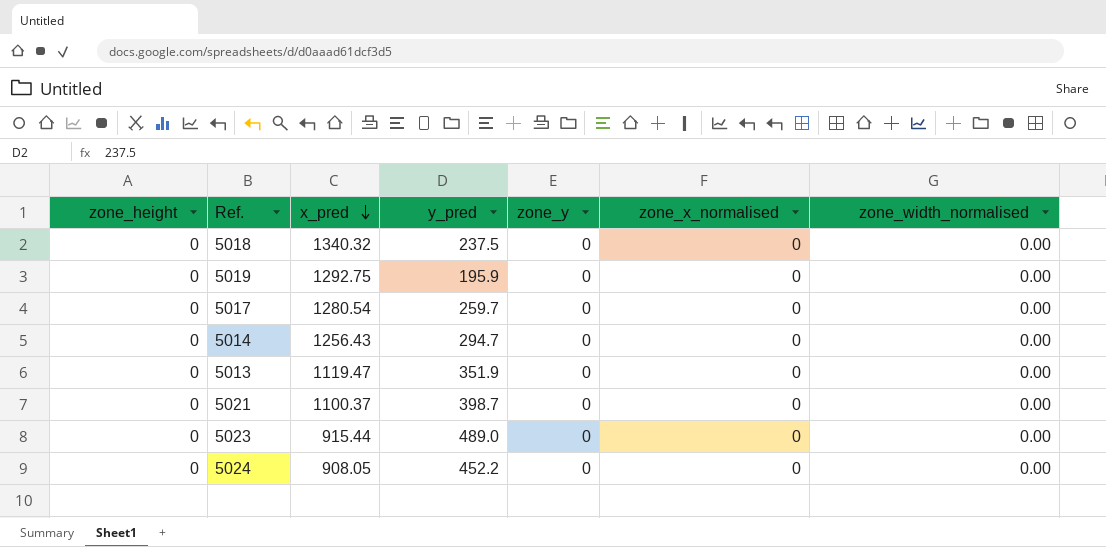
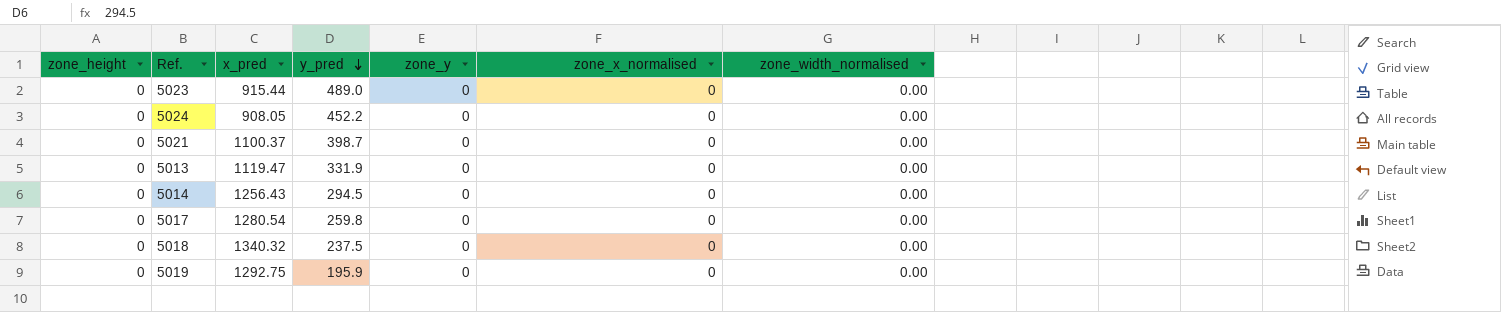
row order: x_pred descending -> y_pred descending
5013 | y_pred: 351.9 -> 331.9
5014 | y_pred: 294.7 -> 294.5
5017 | y_pred: 259.7 -> 259.8

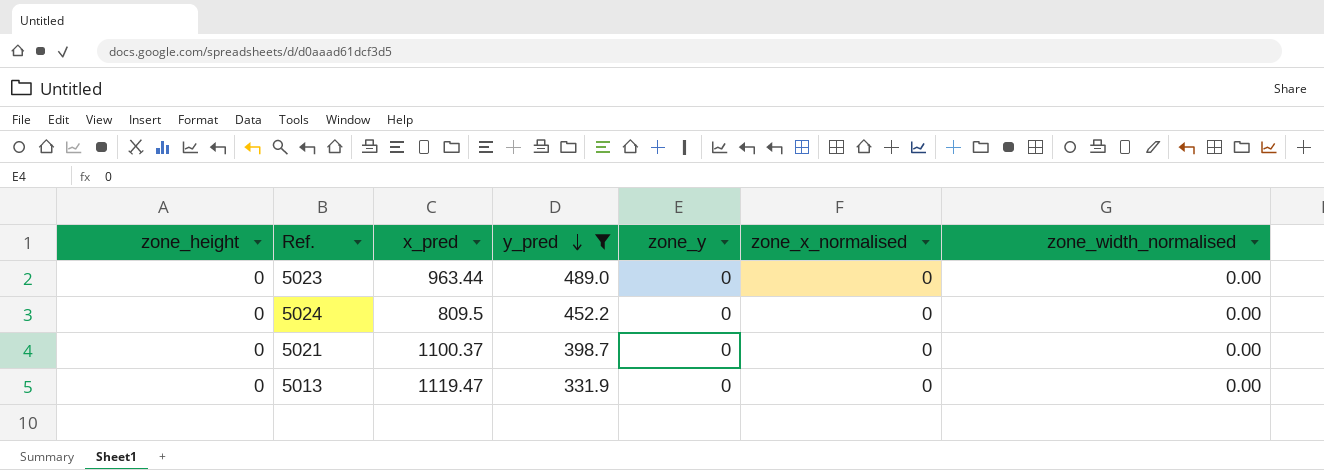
filter: none -> y_pred >= 331.9
5023 | x_pred: 915.44 -> 963.44
5024 | x_pred: 908.05 -> 809.5

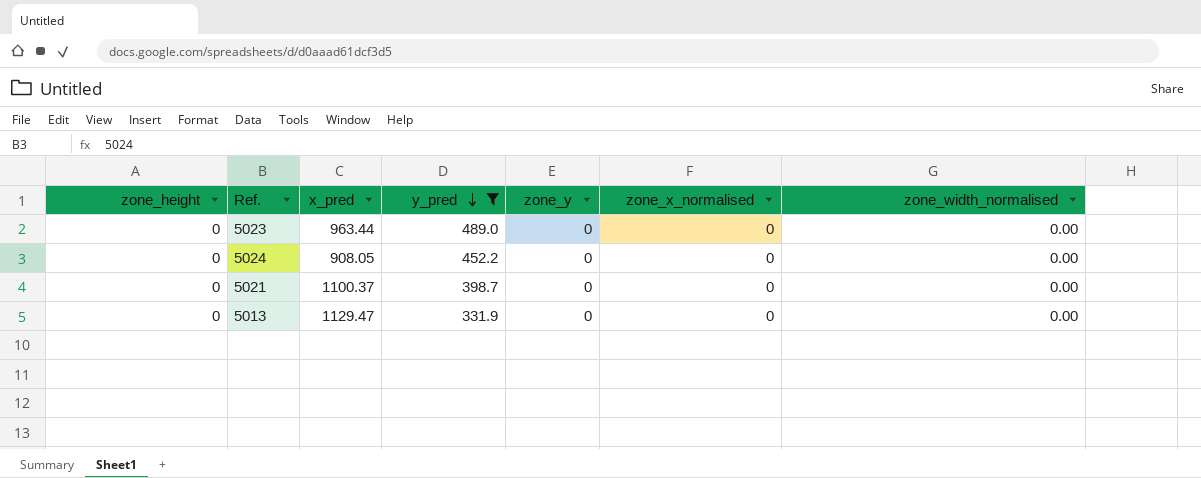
5024 | x_pred: 809.5 -> 908.05
5013 | x_pred: 1119.47 -> 1129.47

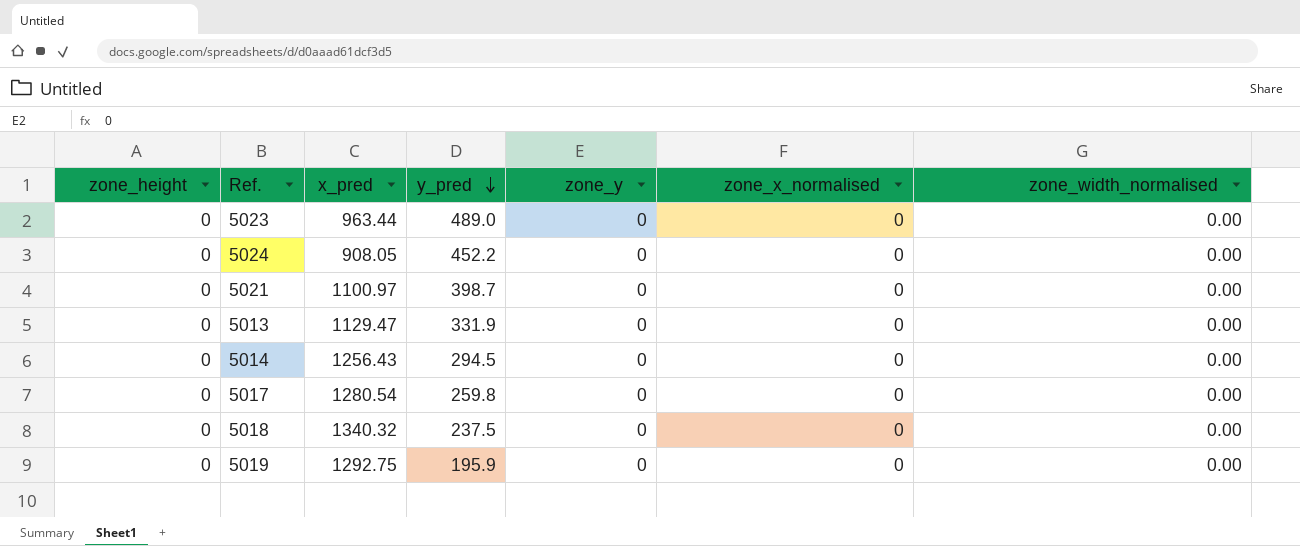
filter: y_pred >= 331.9 -> none
5021 | x_pred: 1100.37 -> 1100.97

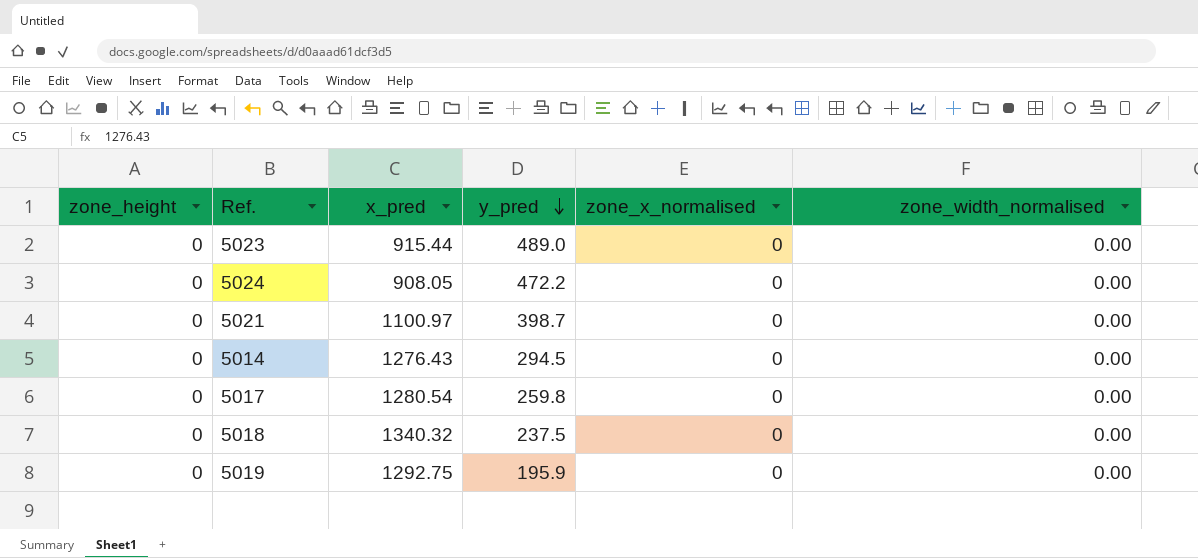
column zone_y | position: 5 -> none
row 5013: 0 | 1129.47 | 331.9 | 0 | 0 | 0.00 -> none
5023 | x_pred: 963.44 -> 915.44
5024 | y_pred: 452.2 -> 472.2
5014 | x_pred: 1256.43 -> 1276.43

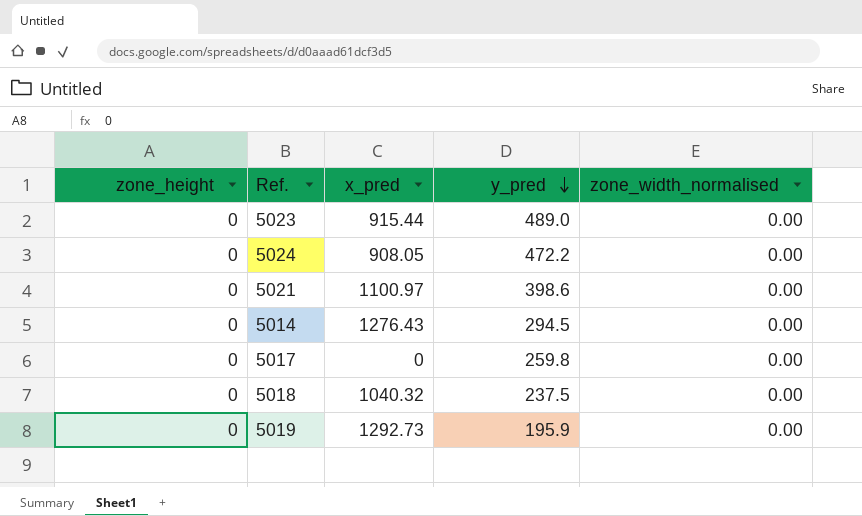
column zone_x_normalised | position: 5 -> none
5021 | y_pred: 398.7 -> 398.6
5017 | x_pred: 1280.54 -> 0
5018 | x_pred: 1340.32 -> 1040.32
5019 | x_pred: 1292.75 -> 1292.73

